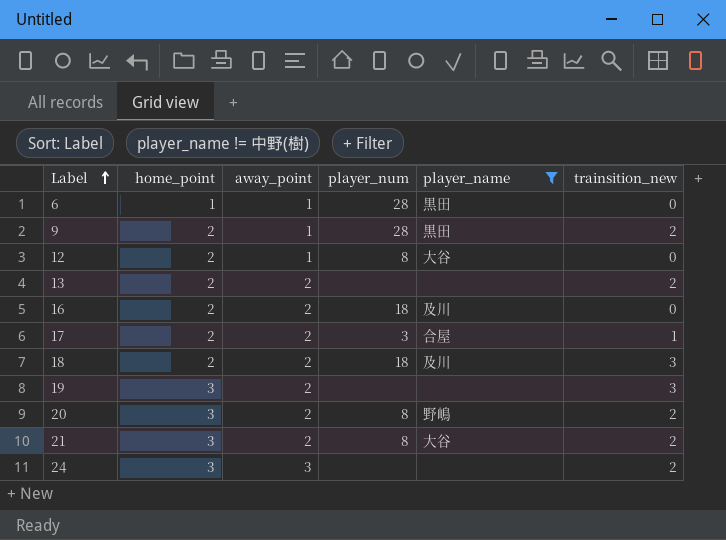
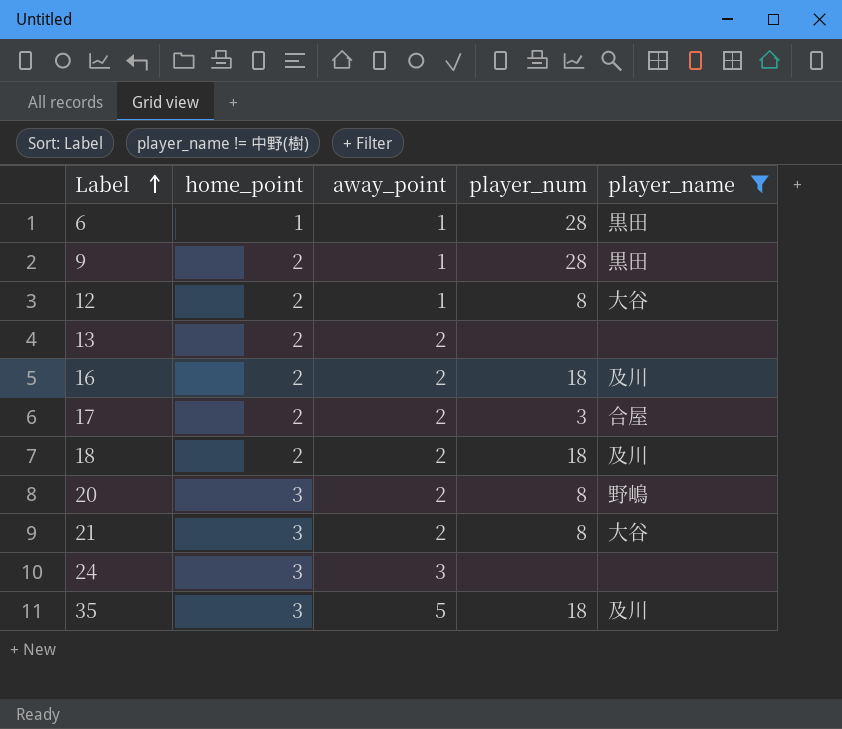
column trainsition_new | position: 6 -> none
row 19: 3 | 2 | none | none | 3 -> none
row 35: none -> 3 | 5 | 18 | 及川

